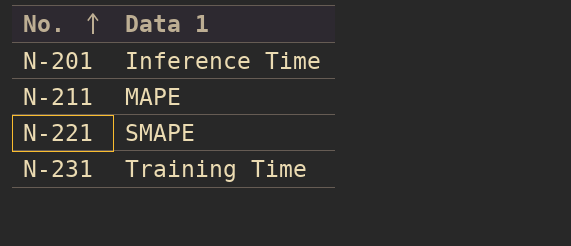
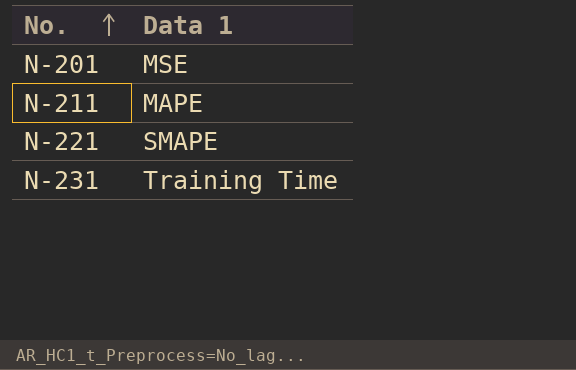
N-201 | Data 1: Inference Time -> MSE

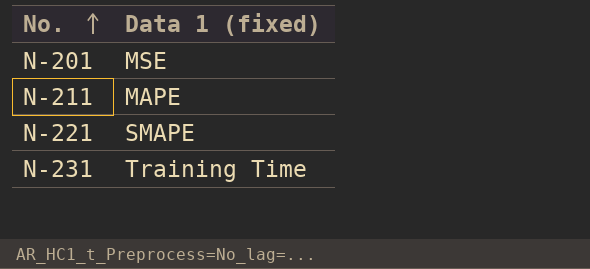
column name: Data 1 -> Data 1 (fixed)

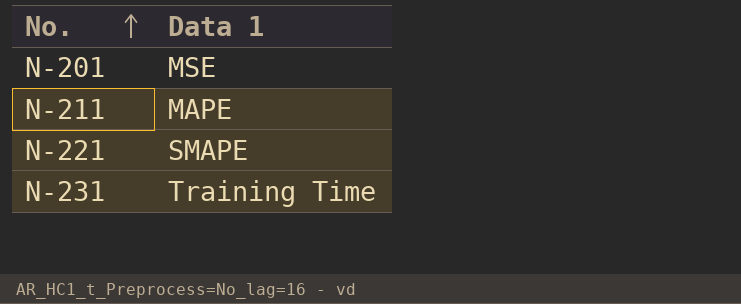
column name: Data 1 (fixed) -> Data 1

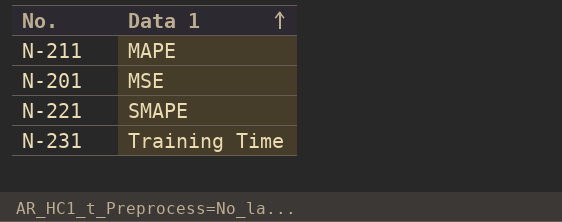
row order: No. ascending -> Data 1 ascending

